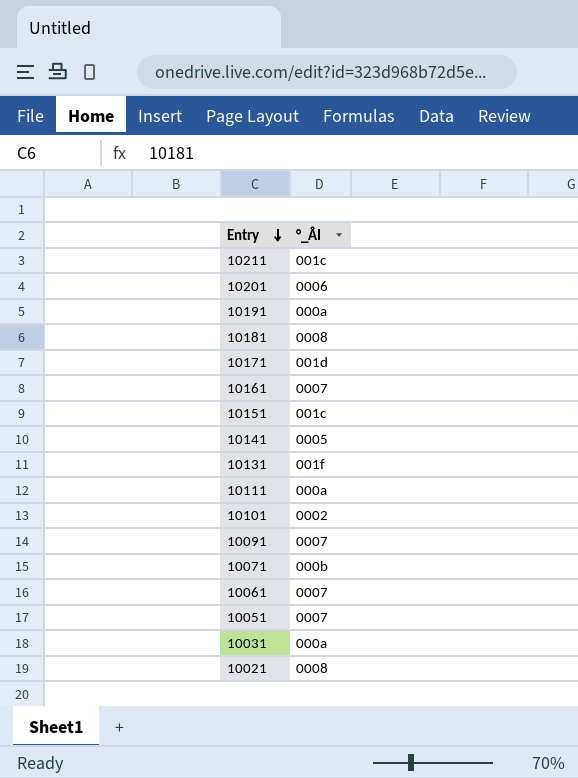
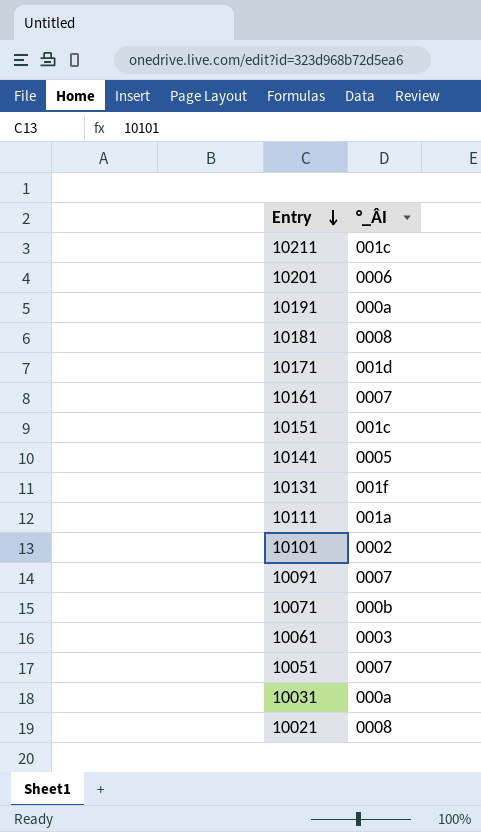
10111 | °_ÂI: 000a -> 001a
10061 | °_ÂI: 0007 -> 0003

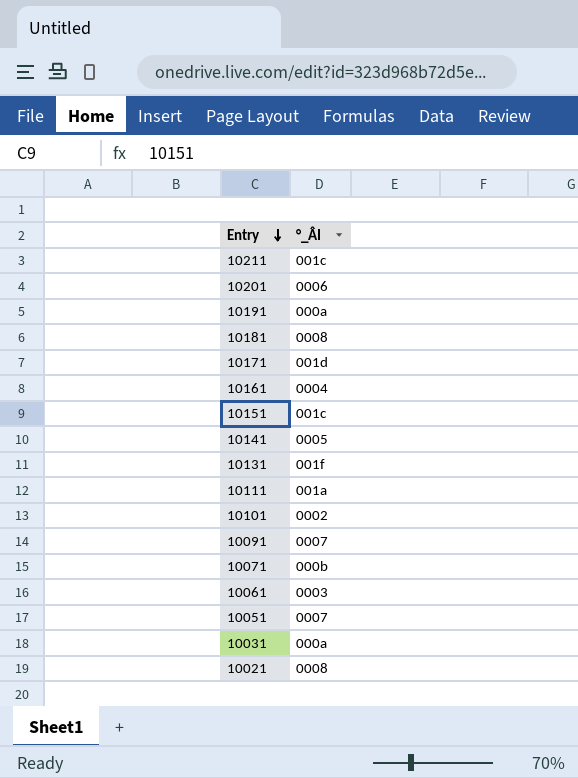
10161 | °_ÂI: 0007 -> 0004

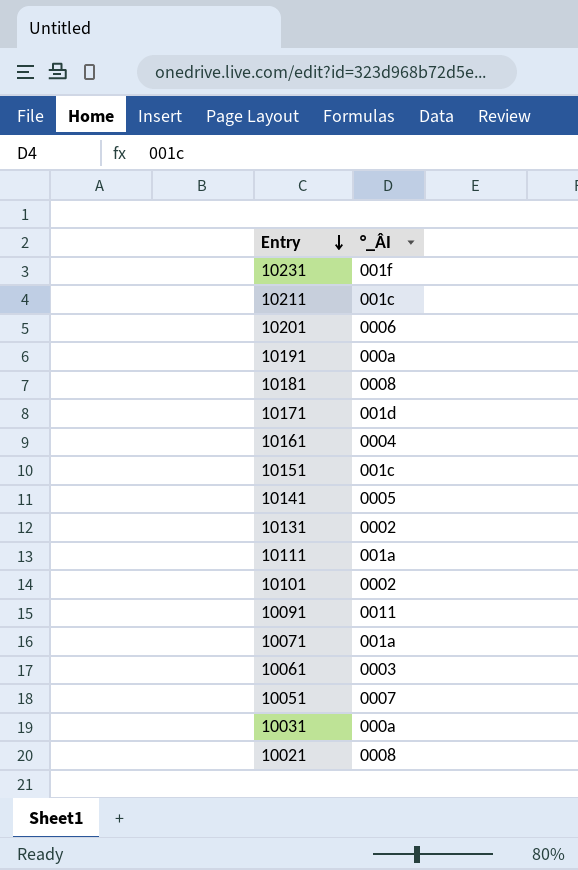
row 10231: none -> 001f
10131 | °_ÂI: 001f -> 0002
10091 | °_ÂI: 0007 -> 0011
10071 | °_ÂI: 000b -> 001a

